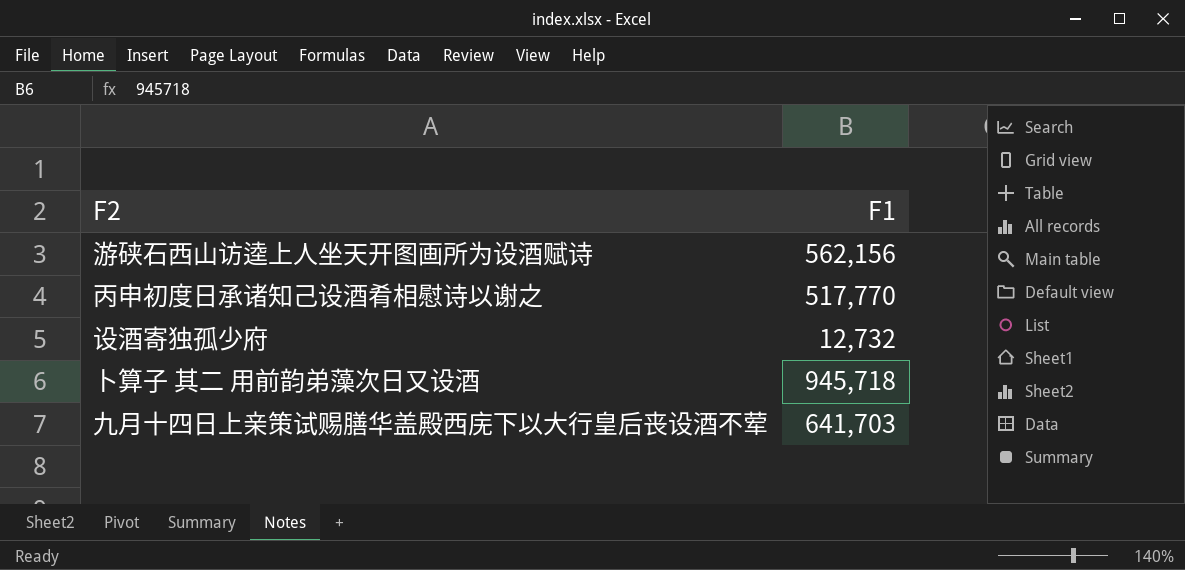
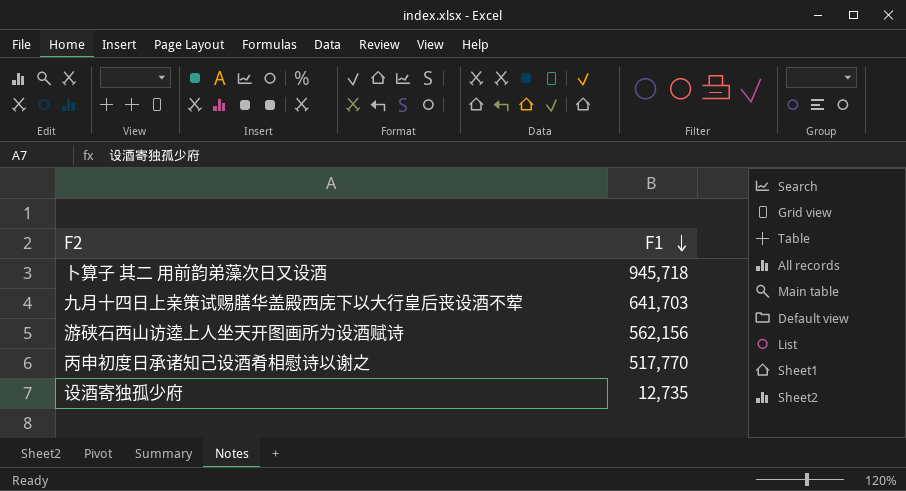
row order: none -> F1 descending
设酒寄独孤少府 | F1: 12,732 -> 12,735

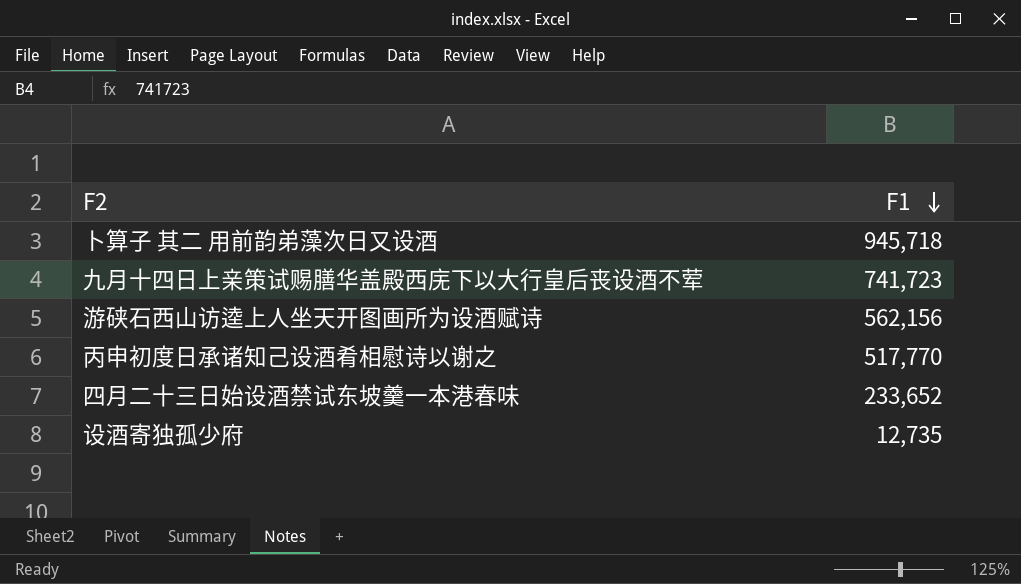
九月十四日上亲策试赐膳华盖殿西庑下以大行皇后丧设酒不荤 | F1: 641,703 -> 741,723
row 四月二十三日始设酒禁试东坡羹一本港春味: none -> 233,652

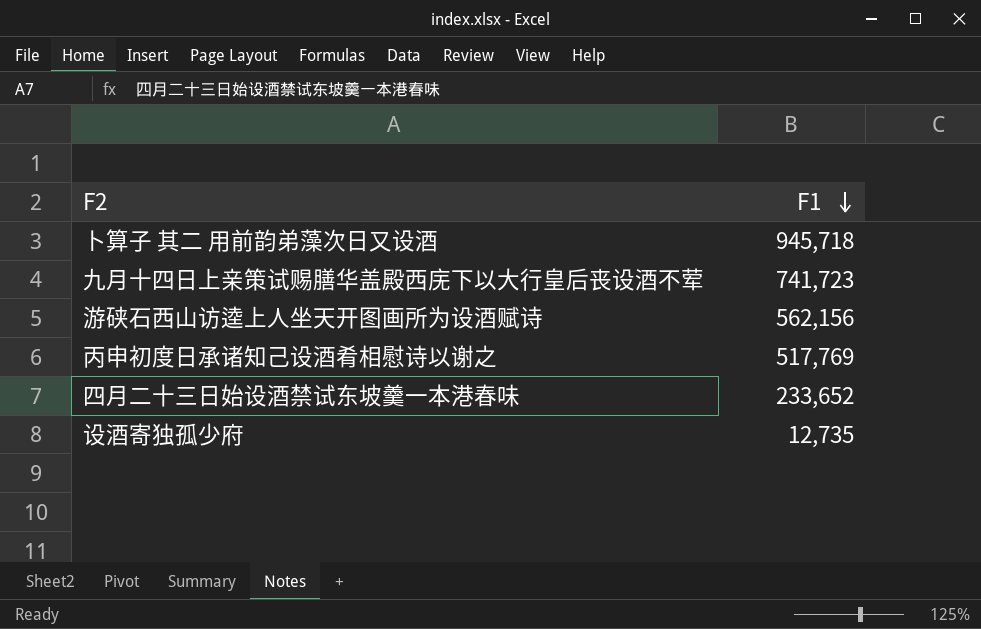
丙申初度日承诸知己设酒肴相慰诗以谢之 | F1: 517,770 -> 517,769

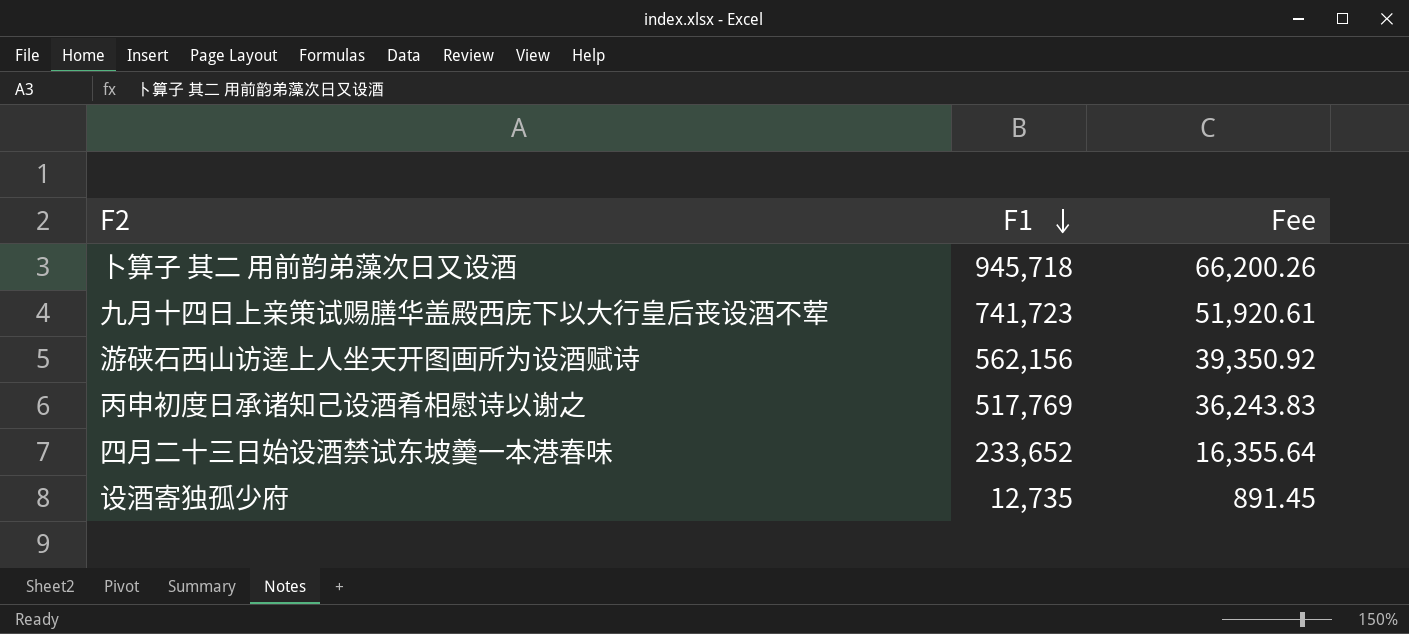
column Fee | formula: none -> [F1] * 0.07

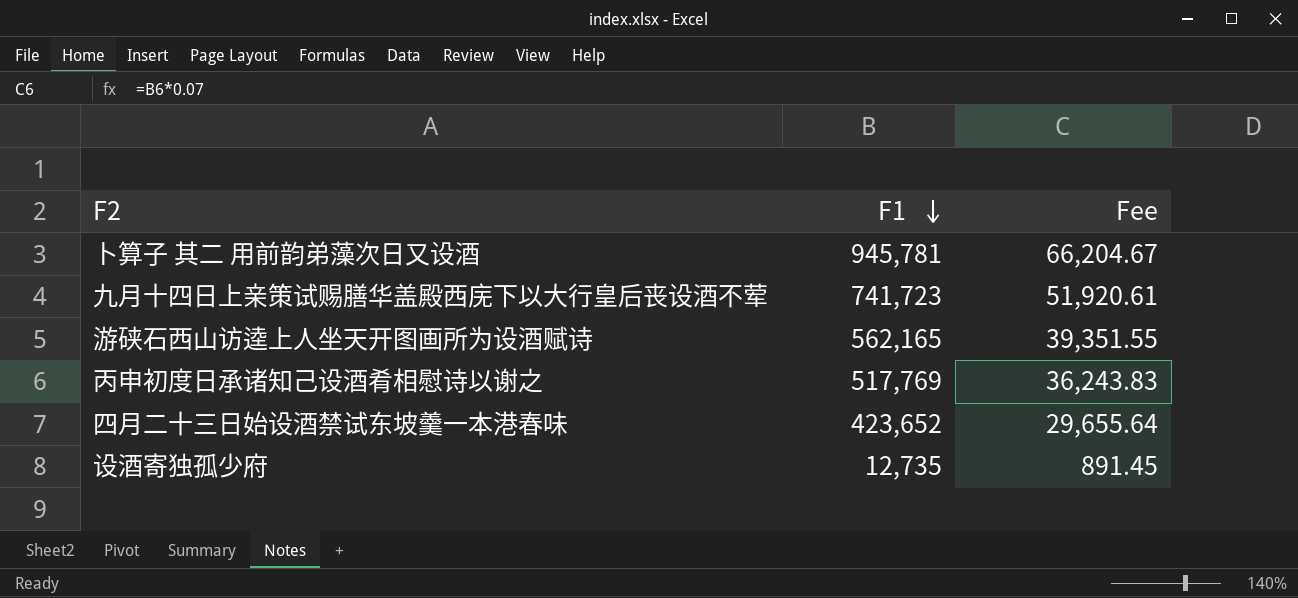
卜算子 其二 用前韵弟藻次日又设酒 | F1: 945,718 -> 945,781
卜算子 其二 用前韵弟藻次日又设酒 | Fee: 66,200.26 -> 66,204.67
游硖石西山访逵上人坐天开图画所为设酒赋诗 | F1: 562,156 -> 562,165
游硖石西山访逵上人坐天开图画所为设酒赋诗 | Fee: 39,350.92 -> 39,351.55
四月二十三日始设酒禁试东坡羹一本港春味 | F1: 233,652 -> 423,652
四月二十三日始设酒禁试东坡羹一本港春味 | Fee: 16,355.64 -> 29,655.64

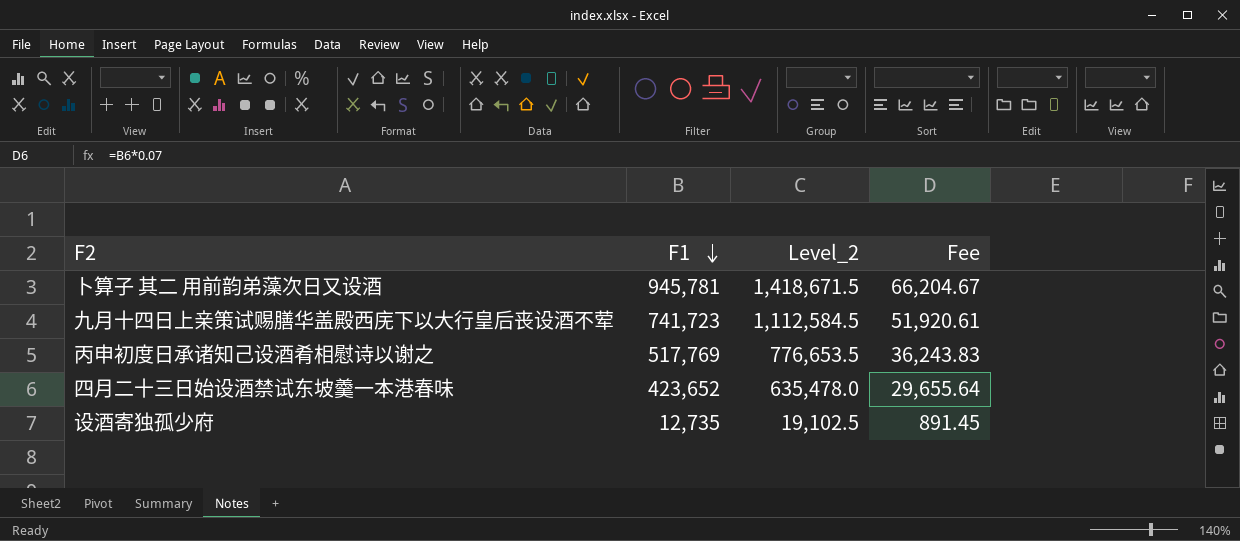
column Level_2 | formula: none -> [F1] * 1.5
row 游硖石西山访逵上人坐天开图画所为设酒赋诗: 562,165 | 39,351.55 -> none

